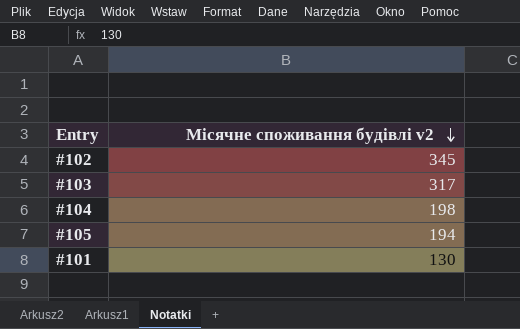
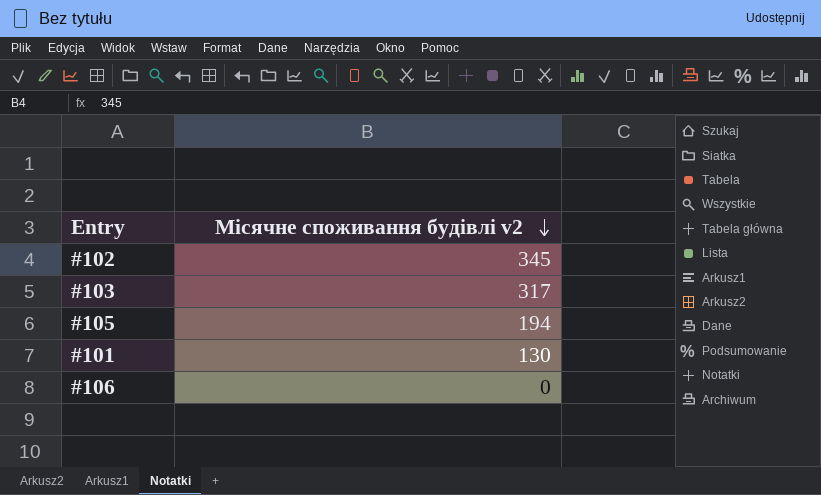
row #104: 198 -> none
row #106: none -> 0

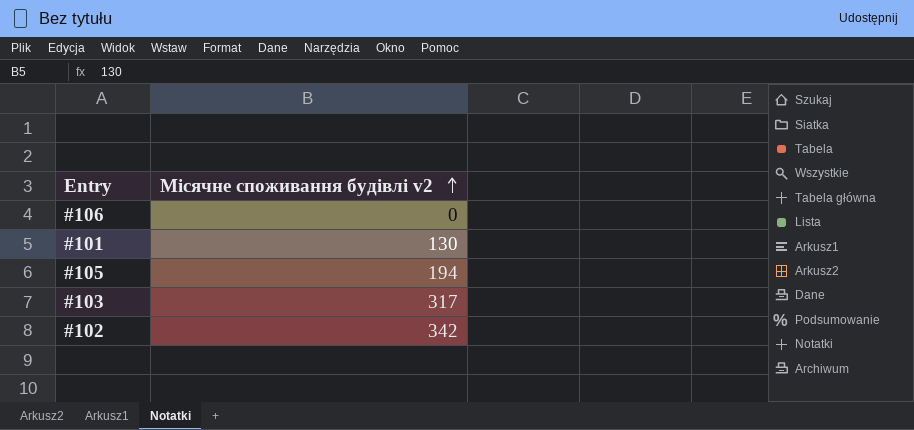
row order: Місячне споживання будівлі v2 descending -> Місячне споживання будівлі v2 ascending
#102 | Місячне споживання будівлі v2: 345 -> 342

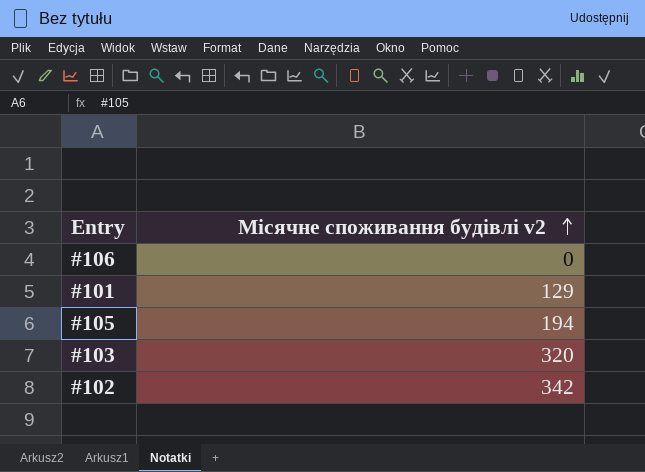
#101 | Місячне споживання будівлі v2: 130 -> 129
#103 | Місячне споживання будівлі v2: 317 -> 320

